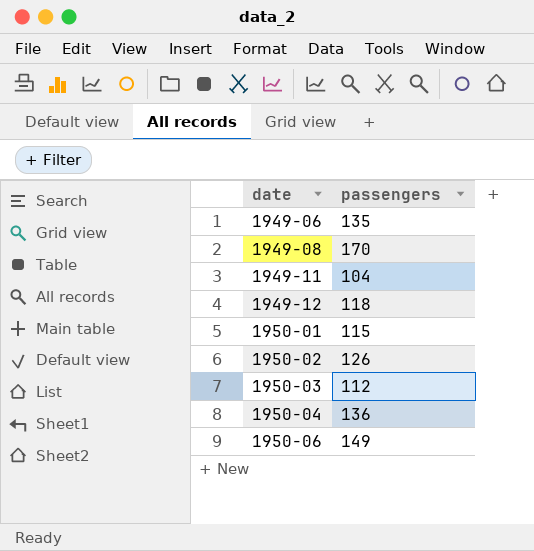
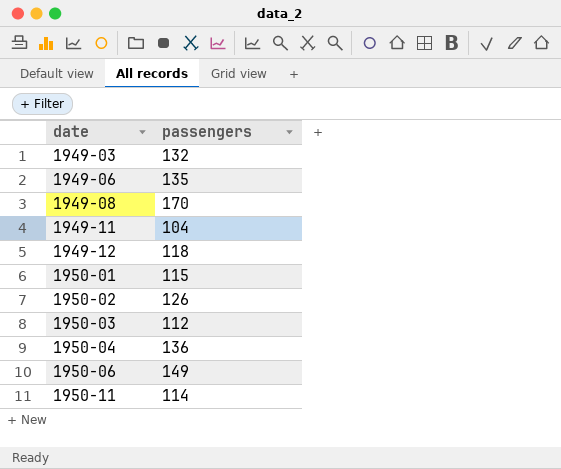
row 1949-03: none -> 132
row 1950-11: none -> 114

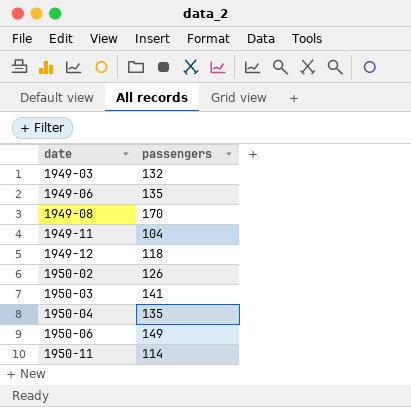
row 1950-01: 115 -> none
1950-03 | passengers: 112 -> 141
1950-04 | passengers: 136 -> 135

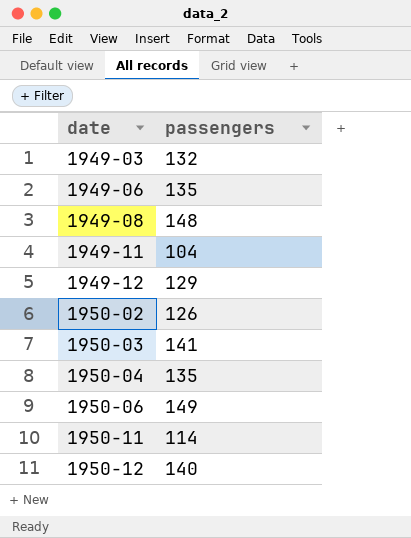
1949-08 | passengers: 170 -> 148
1949-12 | passengers: 118 -> 129
row 1950-12: none -> 140

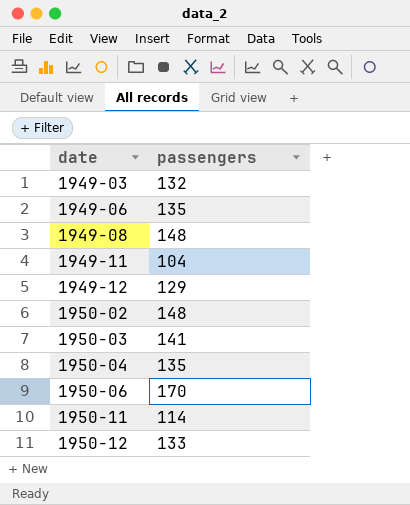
1950-02 | passengers: 126 -> 148
1950-06 | passengers: 149 -> 170
1950-12 | passengers: 140 -> 133

